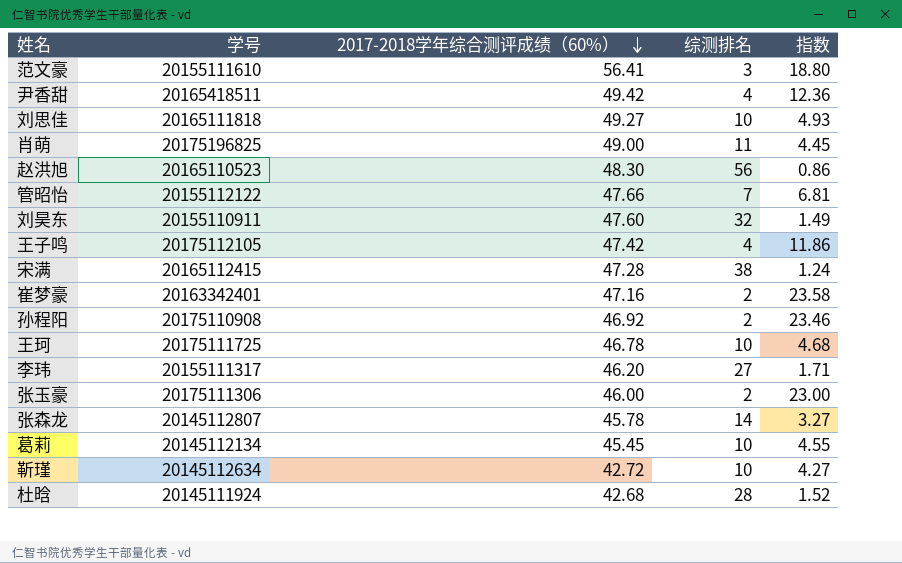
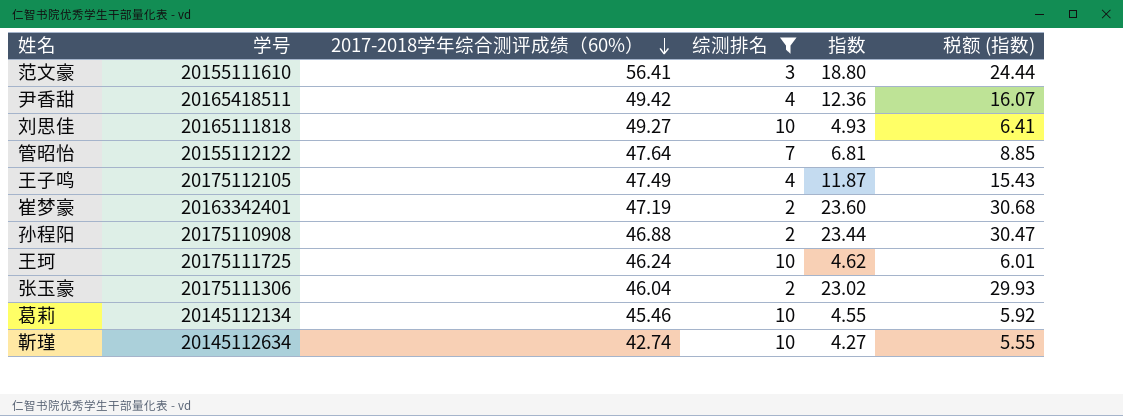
filter: none -> 综测排名 <= 10
column 税额 (指数) | formula: none -> [指数] * 1.3
管昭怡 | 2017-2018学年综合测评成绩（60%）: 47.66 -> 47.64
王子鸣 | 2017-2018学年综合测评成绩（60%）: 47.42 -> 47.49
王子鸣 | 指数: 11.86 -> 11.87
崔梦豪 | 2017-2018学年综合测评成绩（60%）: 47.16 -> 47.19
崔梦豪 | 指数: 23.58 -> 23.60
孙程阳 | 2017-2018学年综合测评成绩（60%）: 46.92 -> 46.88
孙程阳 | 指数: 23.46 -> 23.44
王珂 | 2017-2018学年综合测评成绩（60%）: 46.78 -> 46.24
王珂 | 指数: 4.68 -> 4.62
张玉豪 | 2017-2018学年综合测评成绩（60%）: 46.00 -> 46.04
张玉豪 | 指数: 23.00 -> 23.02
葛莉 | 2017-2018学年综合测评成绩（60%）: 45.45 -> 45.46
靳瑾 | 2017-2018学年综合测评成绩（60%）: 42.72 -> 42.74

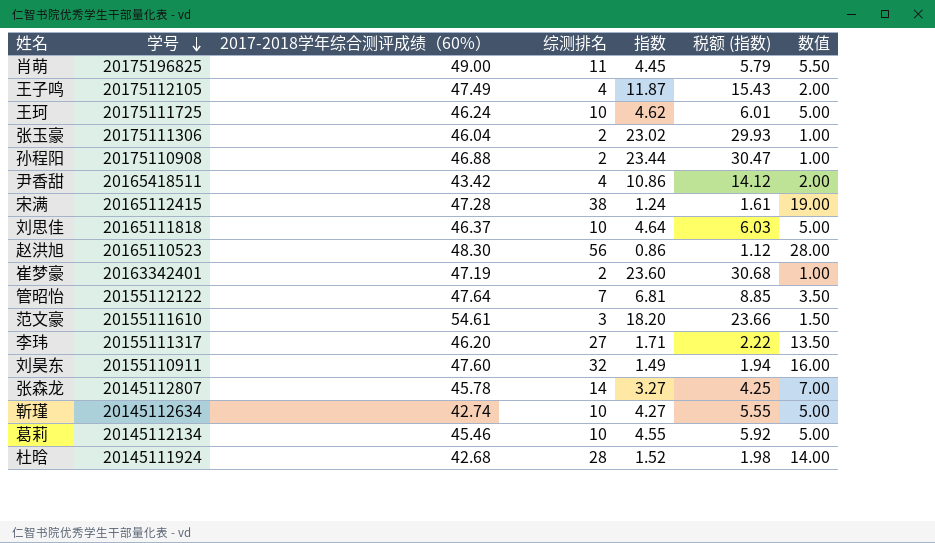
filter: 综测排名 <= 10 -> none
row order: 2017-2018学年综合测评成绩（60%） descending -> 学号 descending
column 数值 | formula: none -> [综测排名] * 0.5
尹香甜 | 2017-2018学年综合测评成绩（60%）: 49.42 -> 43.42
尹香甜 | 指数: 12.36 -> 10.86
尹香甜 | 税额 (指数): 16.07 -> 14.12
刘思佳 | 2017-2018学年综合测评成绩（60%）: 49.27 -> 46.37
刘思佳 | 指数: 4.93 -> 4.64
刘思佳 | 税额 (指数): 6.41 -> 6.03
范文豪 | 2017-2018学年综合测评成绩（60%）: 56.41 -> 54.61
范文豪 | 指数: 18.80 -> 18.20
范文豪 | 税额 (指数): 24.44 -> 23.66

